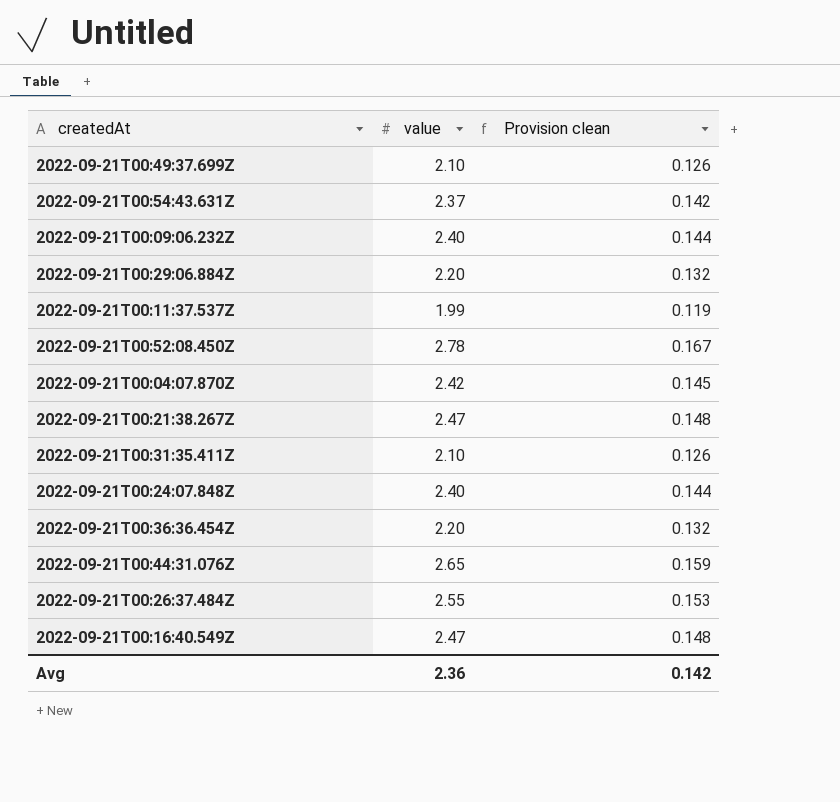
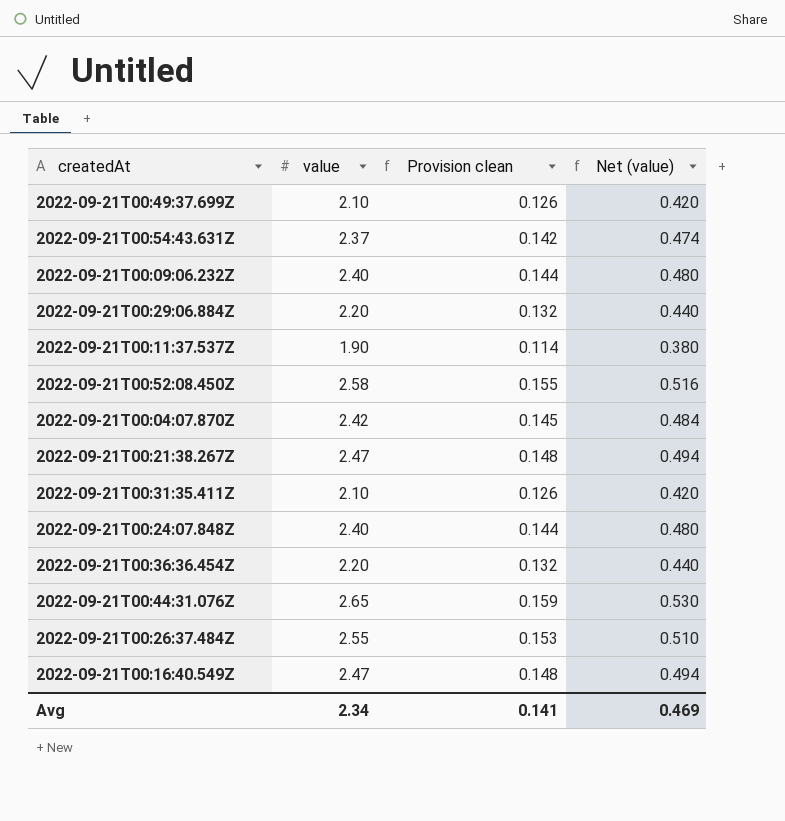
column Net (value) | formula: none -> [value] * 0.2
2022-09-21T00:11:37.537Z | value: 1.99 -> 1.90
2022-09-21T00:11:37.537Z | Provision clean: 0.119 -> 0.114
2022-09-21T00:52:08.450Z | value: 2.78 -> 2.58
2022-09-21T00:52:08.450Z | Provision clean: 0.167 -> 0.155
Avg | value: 2.36 -> 2.34
Avg | Provision clean: 0.142 -> 0.141

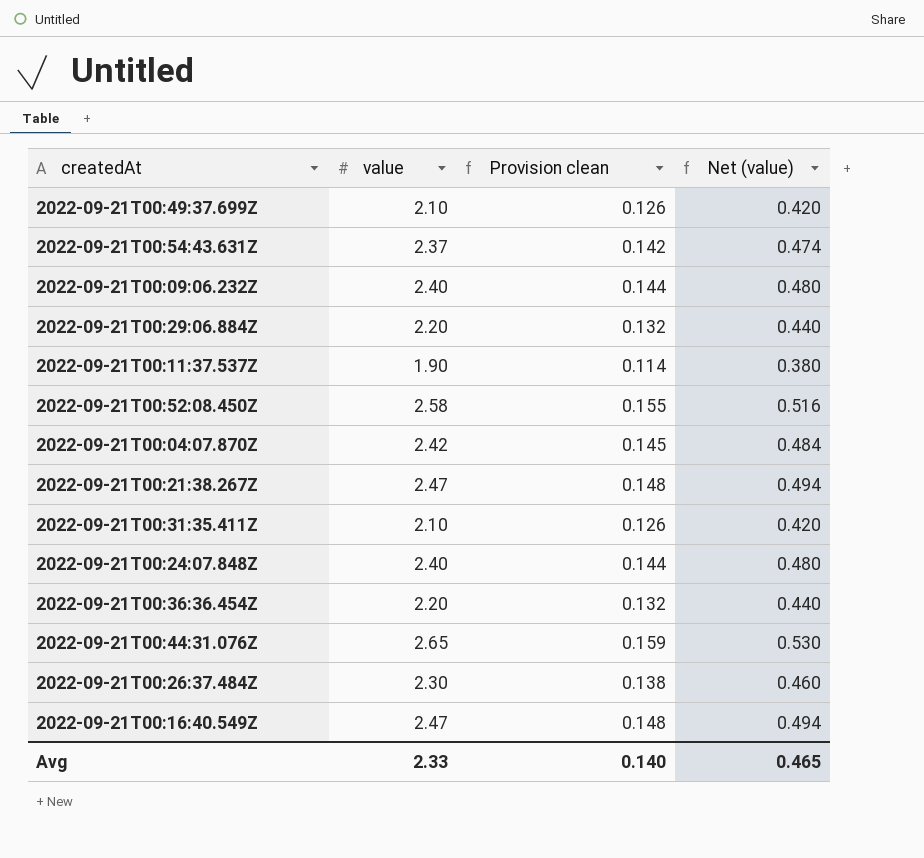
2022-09-21T00:26:37.484Z | value: 2.55 -> 2.30
2022-09-21T00:26:37.484Z | Provision clean: 0.153 -> 0.138
2022-09-21T00:26:37.484Z | Net (value): 0.510 -> 0.460
Avg | value: 2.34 -> 2.33
Avg | Provision clean: 0.141 -> 0.140
Avg | Net (value): 0.469 -> 0.465

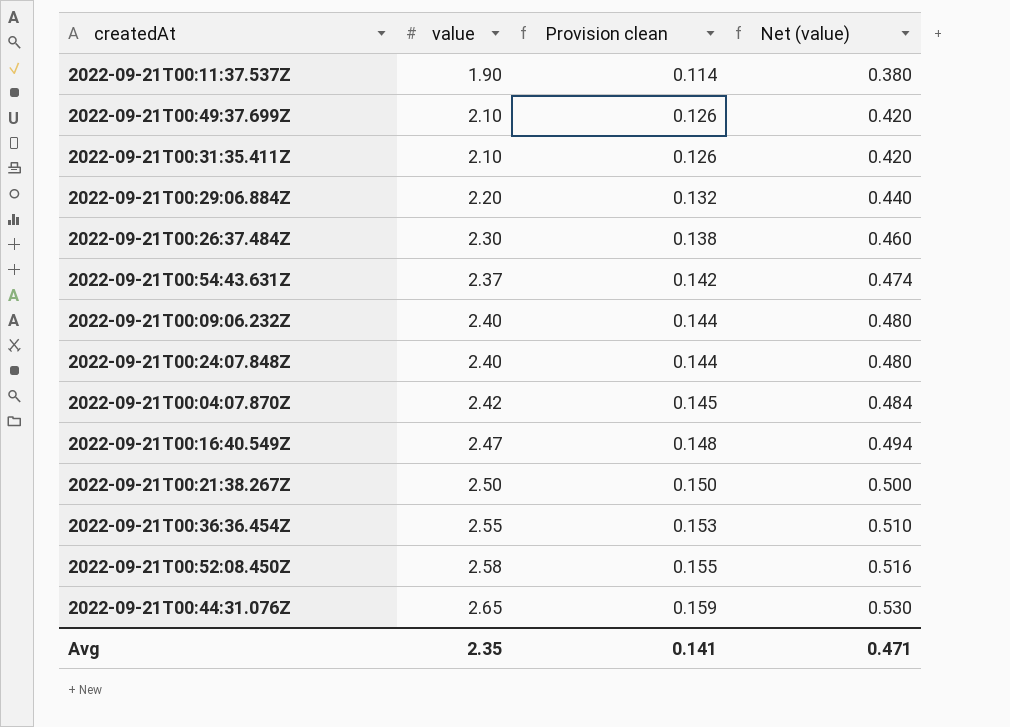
row order: none -> value ascending
2022-09-21T00:21:38.267Z | value: 2.47 -> 2.50
2022-09-21T00:21:38.267Z | Provision clean: 0.148 -> 0.150
2022-09-21T00:21:38.267Z | Net (value): 0.494 -> 0.500
2022-09-21T00:36:36.454Z | value: 2.20 -> 2.55
2022-09-21T00:36:36.454Z | Provision clean: 0.132 -> 0.153
2022-09-21T00:36:36.454Z | Net (value): 0.440 -> 0.510
Avg | value: 2.33 -> 2.35
Avg | Provision clean: 0.140 -> 0.141
Avg | Net (value): 0.465 -> 0.471

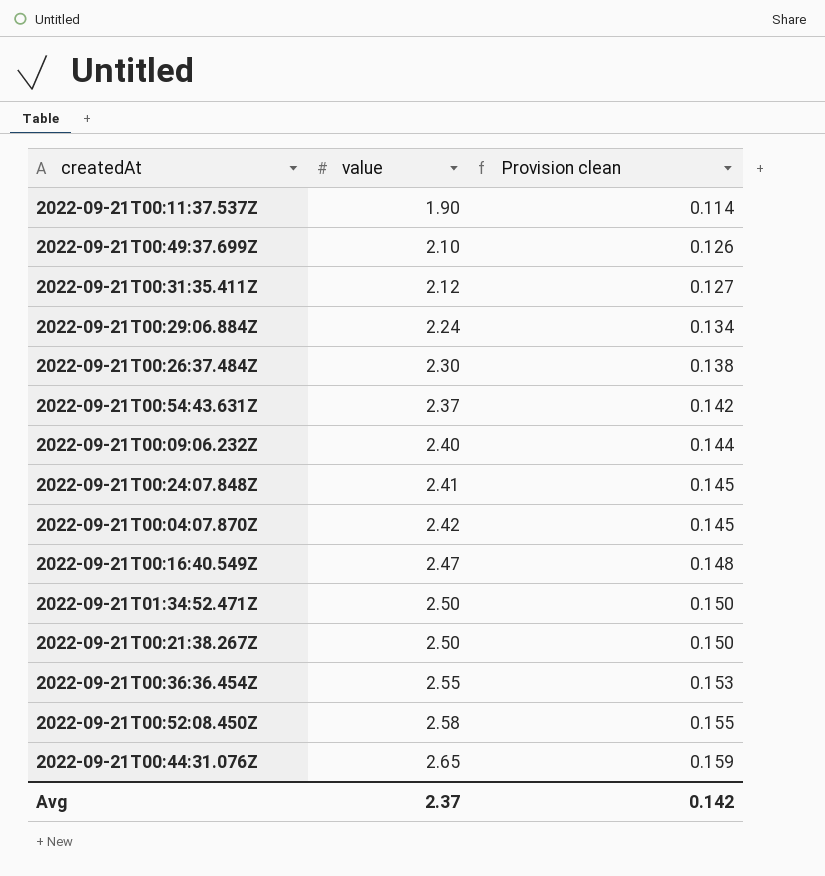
column Net (value) | formula: [value] * 0.2 -> none
2022-09-21T00:31:35.411Z | value: 2.10 -> 2.12
2022-09-21T00:31:35.411Z | Provision clean: 0.126 -> 0.127
2022-09-21T00:29:06.884Z | value: 2.20 -> 2.24
2022-09-21T00:29:06.884Z | Provision clean: 0.132 -> 0.134
2022-09-21T00:24:07.848Z | value: 2.40 -> 2.41
2022-09-21T00:24:07.848Z | Provision clean: 0.144 -> 0.145
row 2022-09-21T01:34:52.471Z: none -> 2.50 | 0.150
Avg | value: 2.35 -> 2.37
Avg | Provision clean: 0.141 -> 0.142

